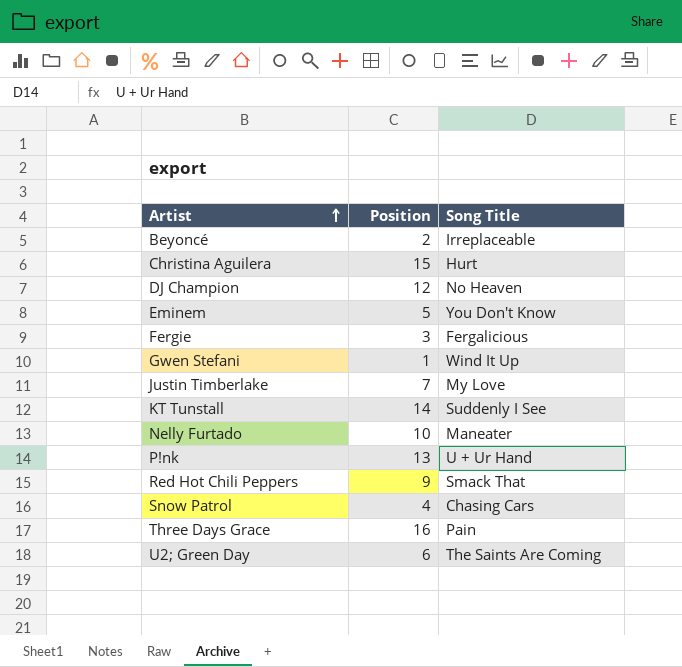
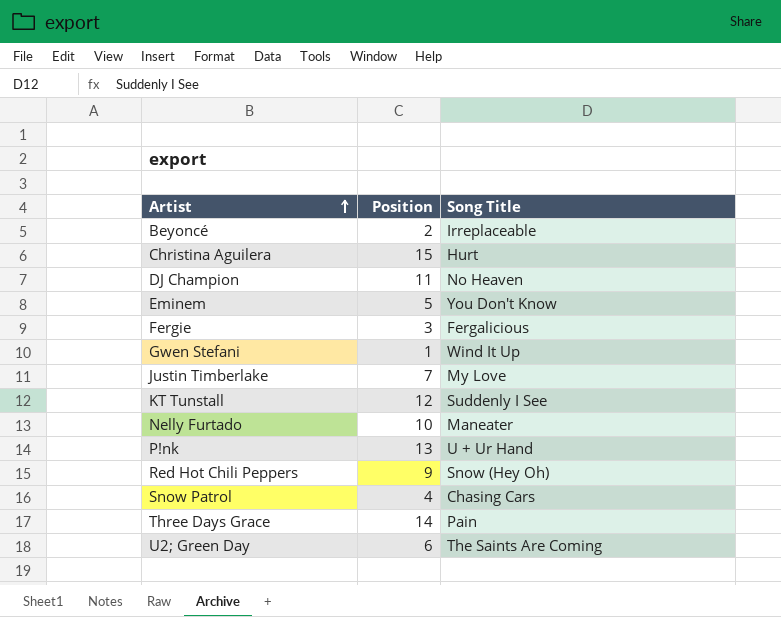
DJ Champion | Position: 12 -> 11
KT Tunstall | Position: 14 -> 12
Red Hot Chili Peppers | Song Title: Smack That -> Snow (Hey Oh)
Three Days Grace | Position: 16 -> 14

